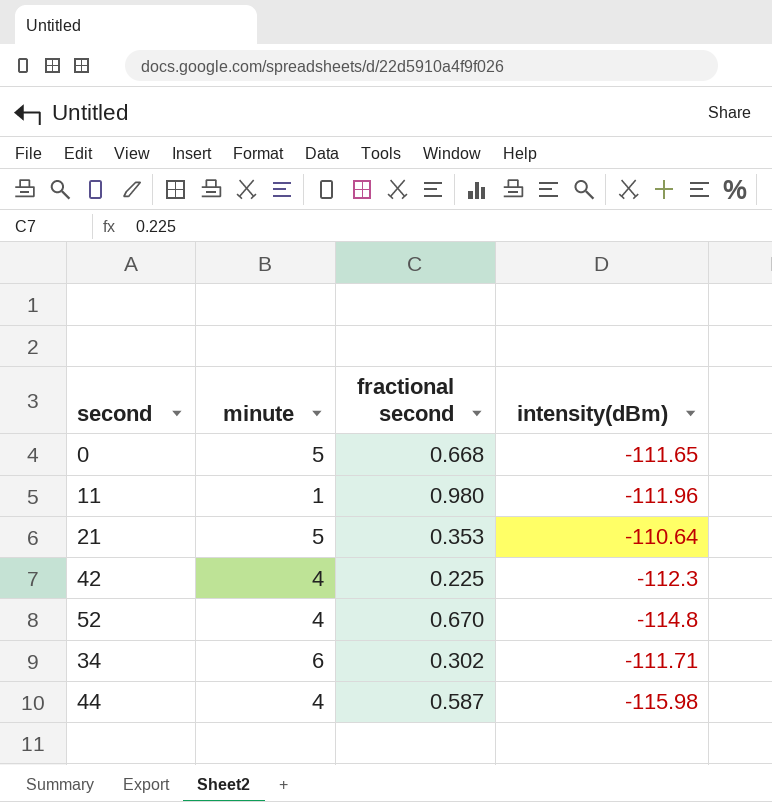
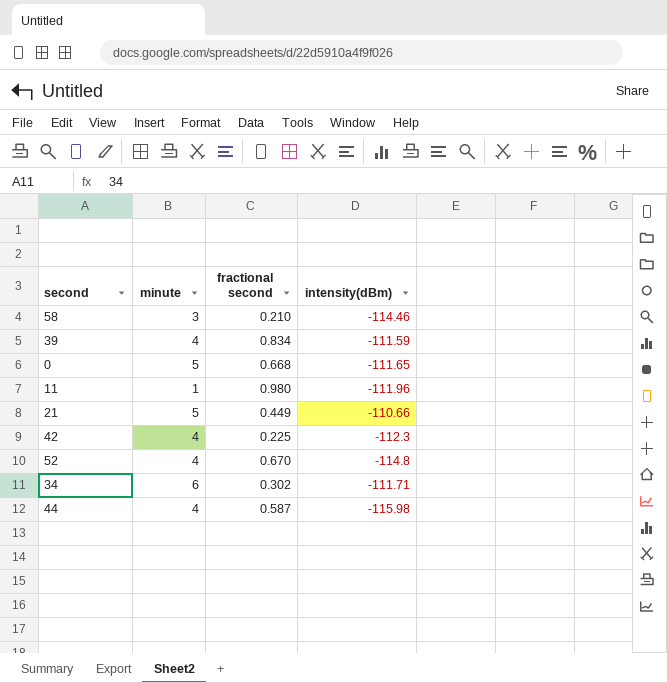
row 58: none -> 3 | 0.210 | -114.46
row 39: none -> 4 | 0.834 | -111.59
21 | fractional second: 0.353 -> 0.449
21 | intensity(dBm): -110.64 -> -110.66

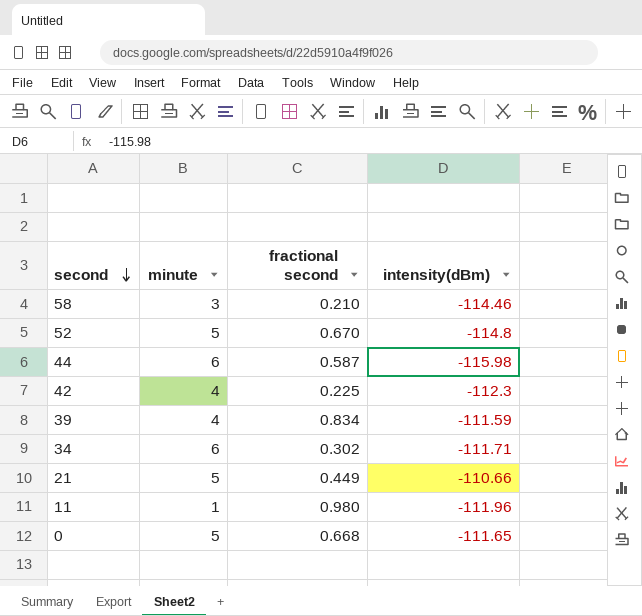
row order: none -> second descending
52 | minute: 4 -> 5
44 | minute: 4 -> 6

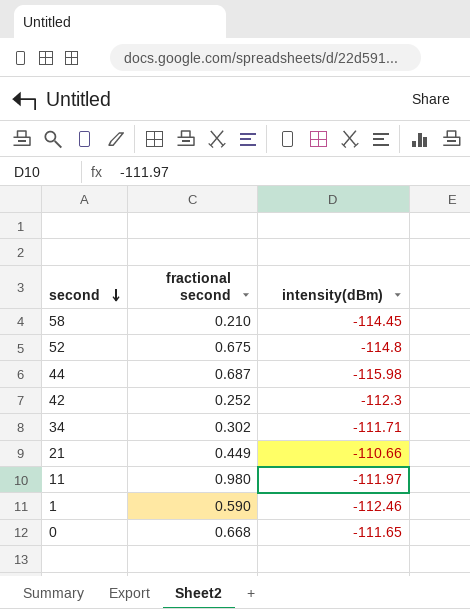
column minute | position: 2 -> none
row 39: 4 | 0.834 | -111.59 -> none
58 | intensity(dBm): -114.46 -> -114.45
52 | fractional second: 0.670 -> 0.675
44 | fractional second: 0.587 -> 0.687
42 | fractional second: 0.225 -> 0.252
11 | intensity(dBm): -111.96 -> -111.97
row 1: none -> 0.590 | -112.46

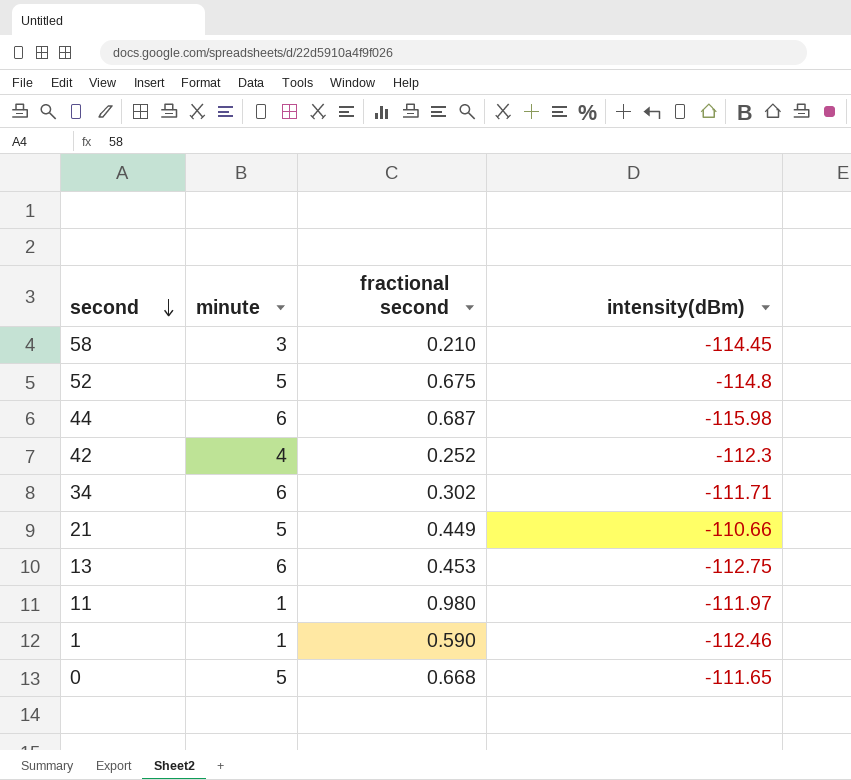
column minute | position: none -> 2
row 13: none -> 6 | 0.453 | -112.75

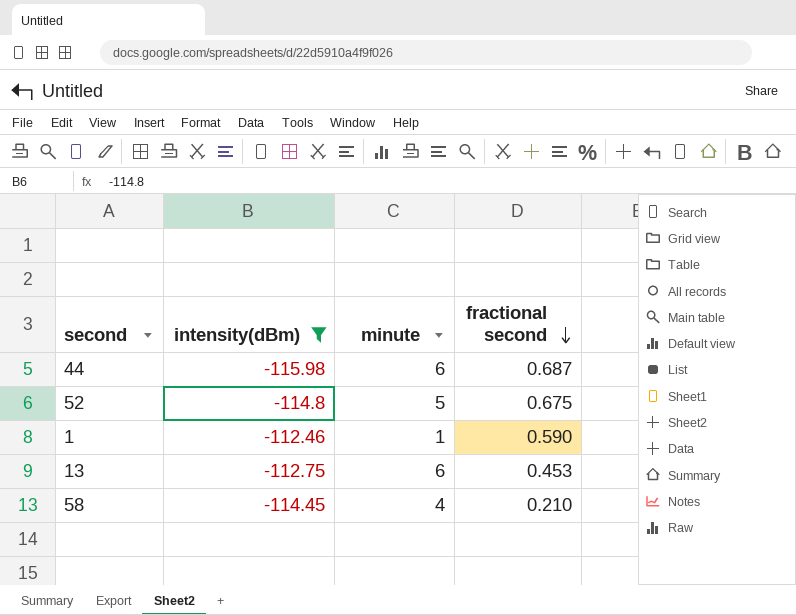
filter: none -> intensity(dBm) <= -112.46
row order: second descending -> fractional second descending
column intensity(dBm) | position: 4 -> 2
58 | minute: 3 -> 4

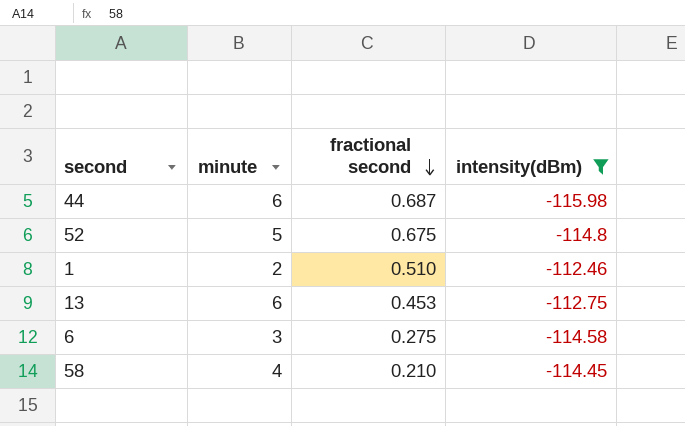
column intensity(dBm) | position: 2 -> 4
1 | minute: 1 -> 2
1 | fractional second: 0.590 -> 0.510
row 6: none -> 3 | 0.275 | -114.58

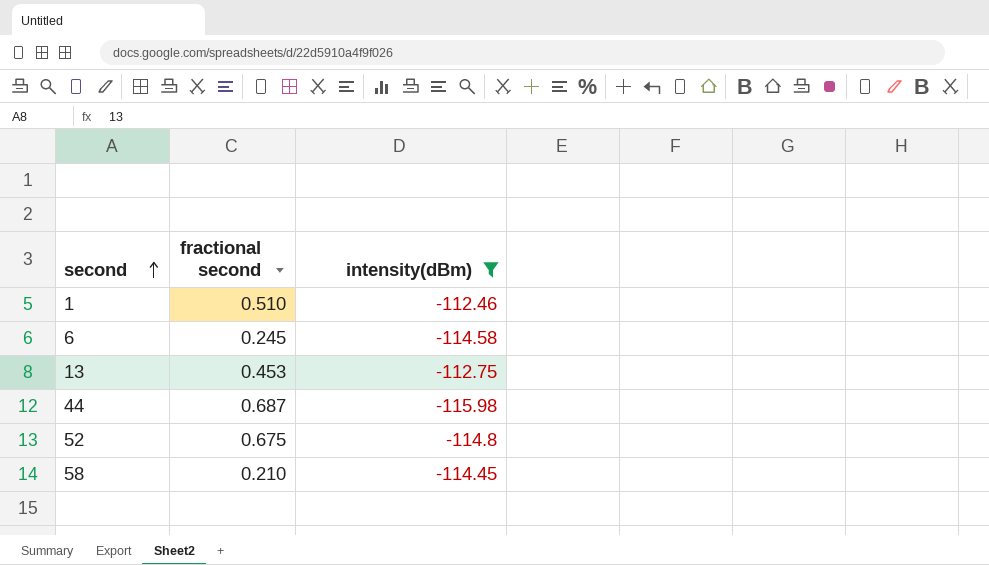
row order: fractional second descending -> second ascending
column minute | position: 2 -> none
6 | fractional second: 0.275 -> 0.245

